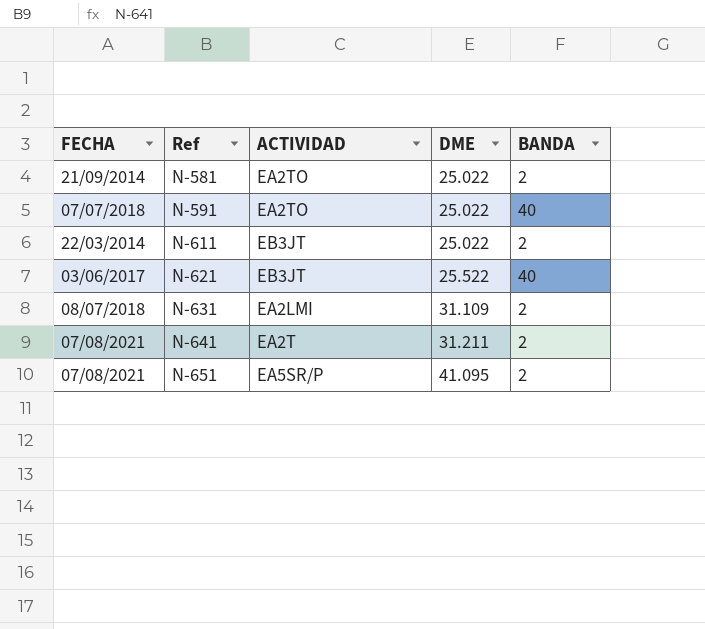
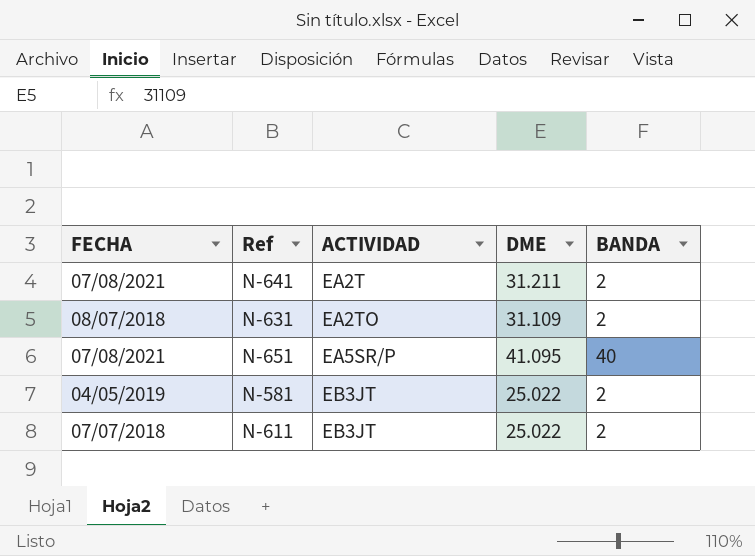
row order: Ref ascending -> ACTIVIDAD ascending
row N-591: 07/07/2018 | EA2TO | 25.022 | 40 -> none
row N-621: 03/06/2017 | EB3JT | 25.522 | 40 -> none
N-631 | ACTIVIDAD: EA2LMI -> EA2TO
N-651 | BANDA: 2 -> 40
N-581 | FECHA: 21/09/2014 -> 04/05/2019
N-581 | ACTIVIDAD: EA2TO -> EB3JT
N-611 | FECHA: 22/03/2014 -> 07/07/2018

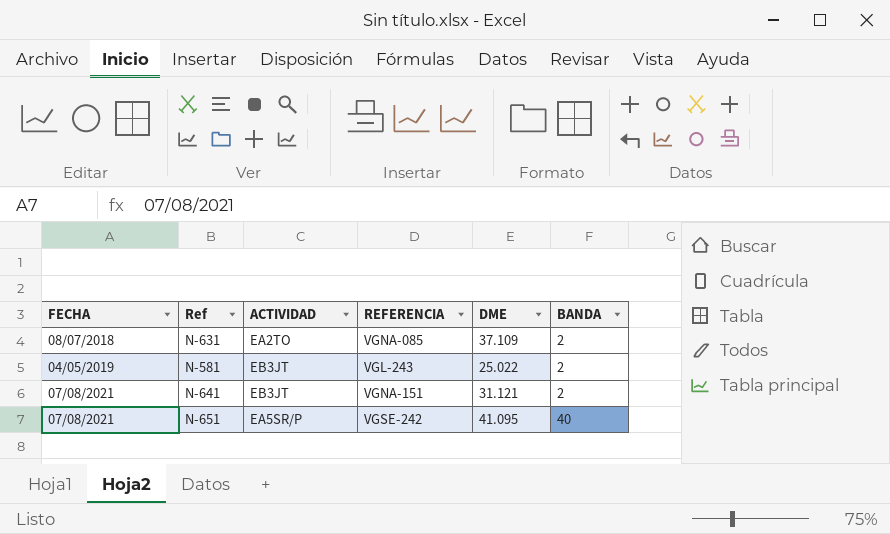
row order: ACTIVIDAD ascending -> FECHA ascending
column REFERENCIA | position: none -> 4
row N-611: 07/07/2018 | EB3JT | 25.022 | 2 -> none
N-631 | DME: 31.109 -> 37.109
N-641 | ACTIVIDAD: EA2T -> EB3JT
N-641 | DME: 31.211 -> 31.121

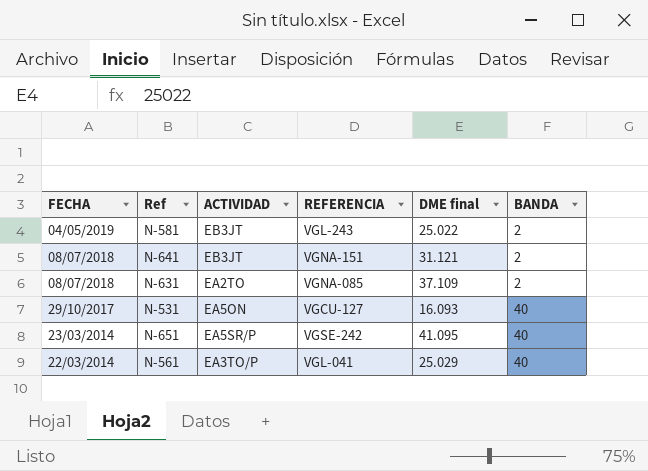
row order: FECHA ascending -> FECHA descending
column name: DME -> DME final
N-641 | FECHA: 07/08/2021 -> 08/07/2018
row N-531: none -> 29/10/2017 | EA5ON | VGCU-127 | 16.093 | 40
N-651 | FECHA: 07/08/2021 -> 23/03/2014
row N-561: none -> 22/03/2014 | EA3TO/P | VGL-041 | 25.029 | 40

